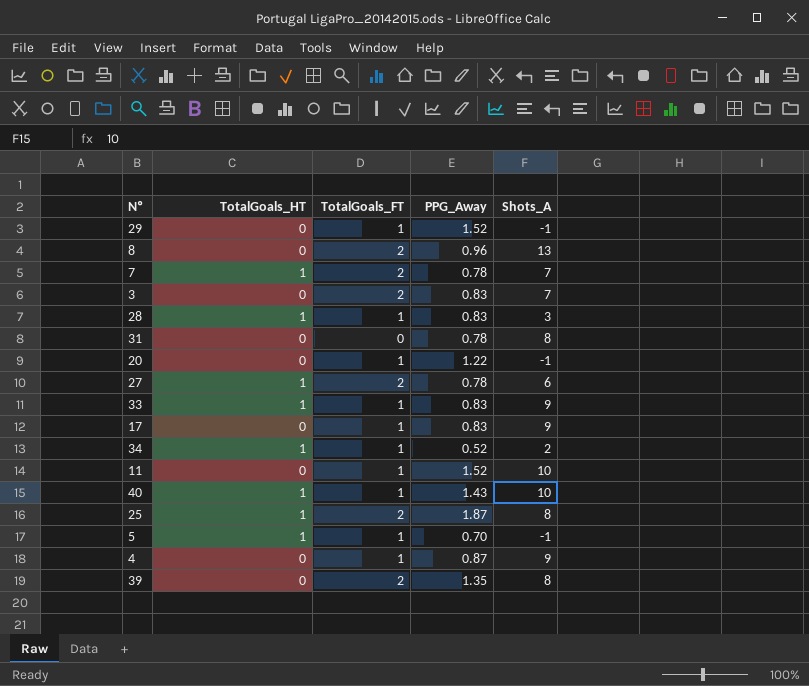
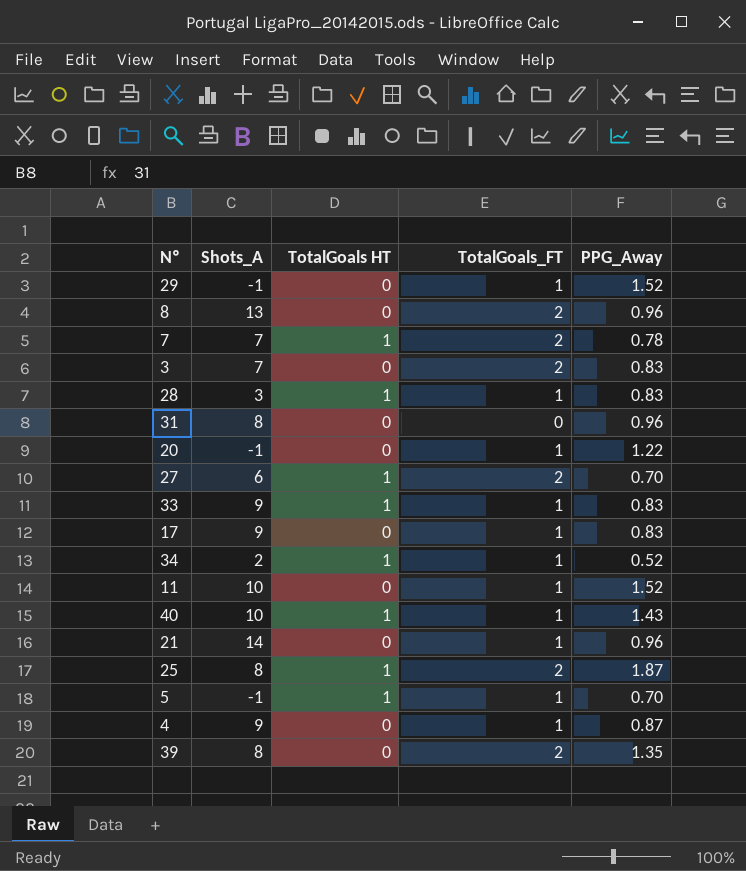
column Shots_A | position: 5 -> 2
column name: TotalGoals_HT -> TotalGoals HT
31 | PPG_Away: 0.78 -> 0.96
27 | PPG_Away: 0.78 -> 0.70
row 21: none -> 14 | 0 | 1 | 0.96

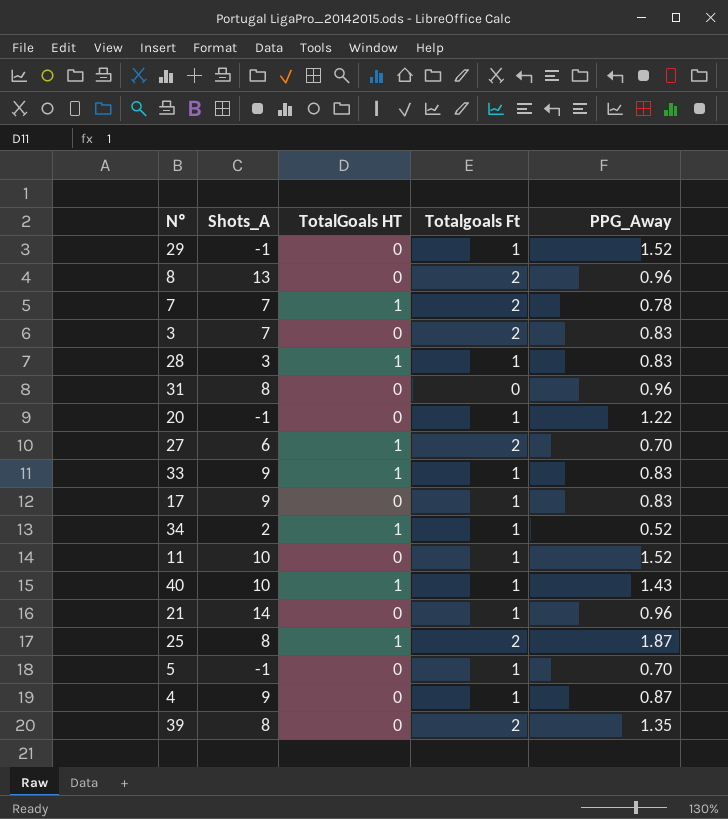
column name: TotalGoals_FT -> Totalgoals Ft
5 | TotalGoals HT: 1 -> 0

